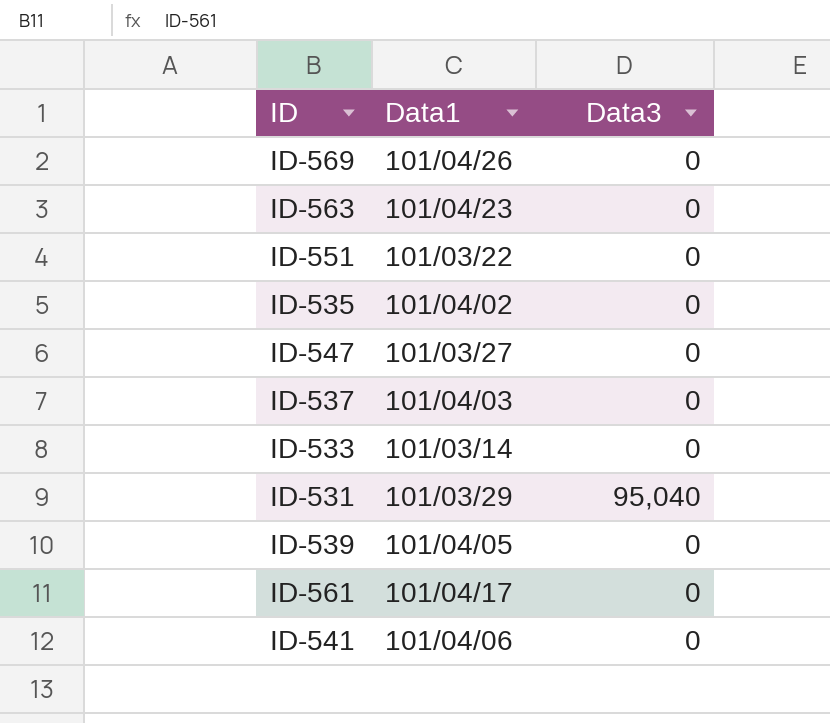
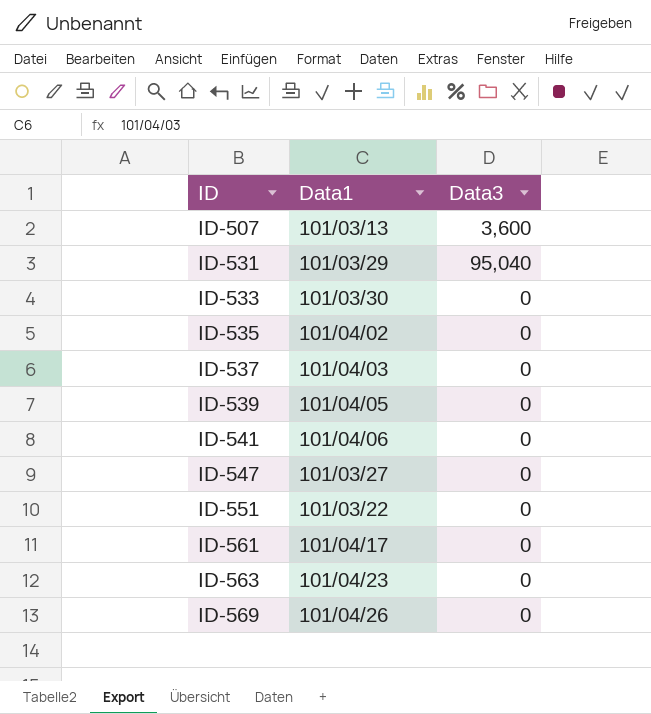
row order: none -> ID ascending
row ID-507: none -> 101/03/13 | 3,600
ID-533 | Data1: 101/03/14 -> 101/03/30

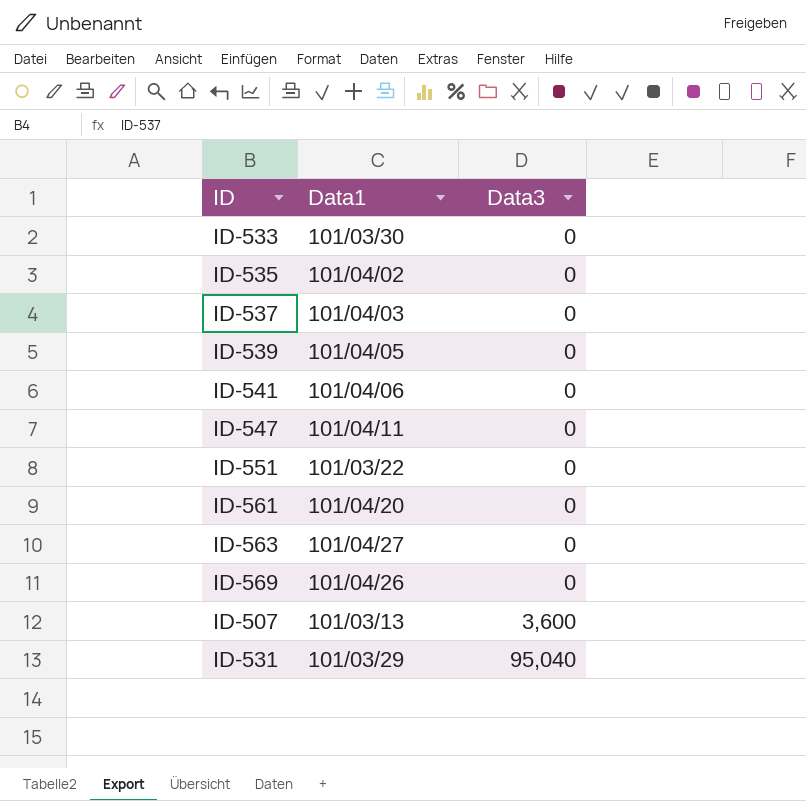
row order: ID ascending -> Data3 ascending
ID-547 | Data1: 101/03/27 -> 101/04/11
ID-561 | Data1: 101/04/17 -> 101/04/20
ID-563 | Data1: 101/04/23 -> 101/04/27

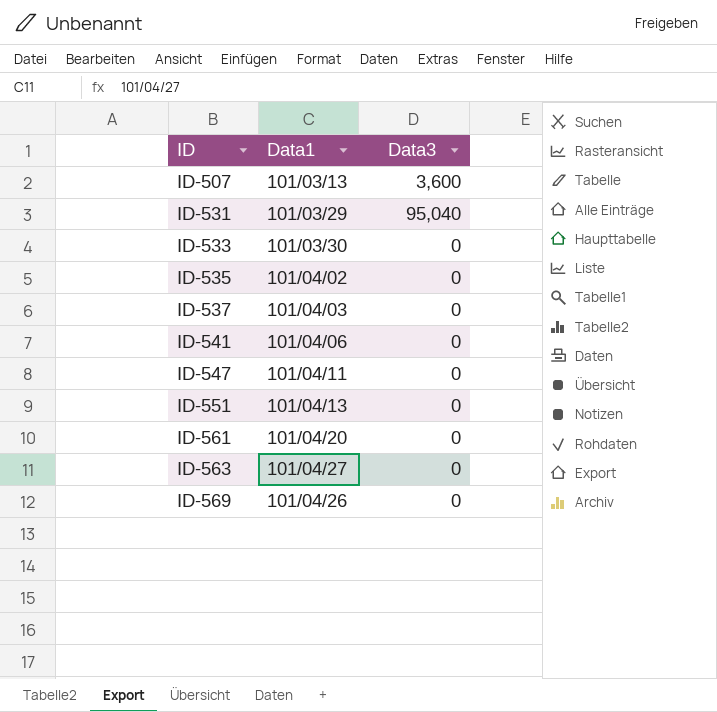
row order: Data3 ascending -> ID ascending
row ID-539: 101/04/05 | 0 -> none
ID-551 | Data1: 101/03/22 -> 101/04/13

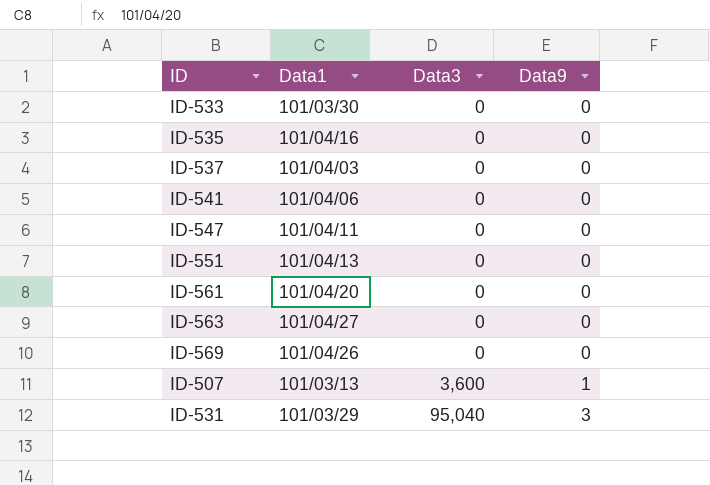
row order: ID ascending -> Data3 ascending
column Data9 | position: none -> 4
ID-535 | Data1: 101/04/02 -> 101/04/16

